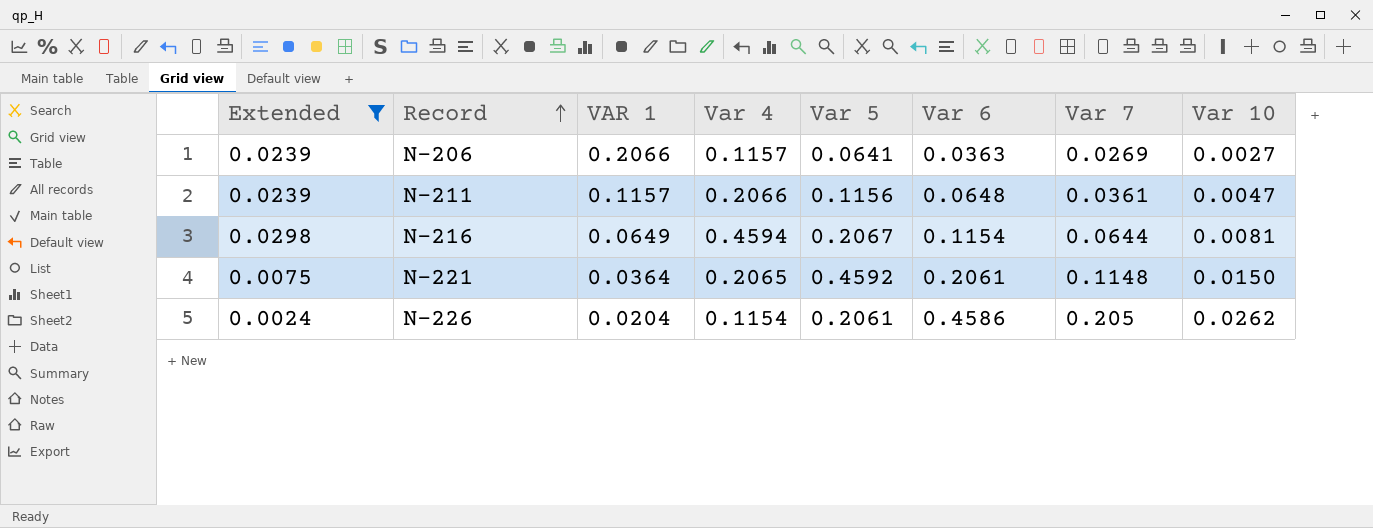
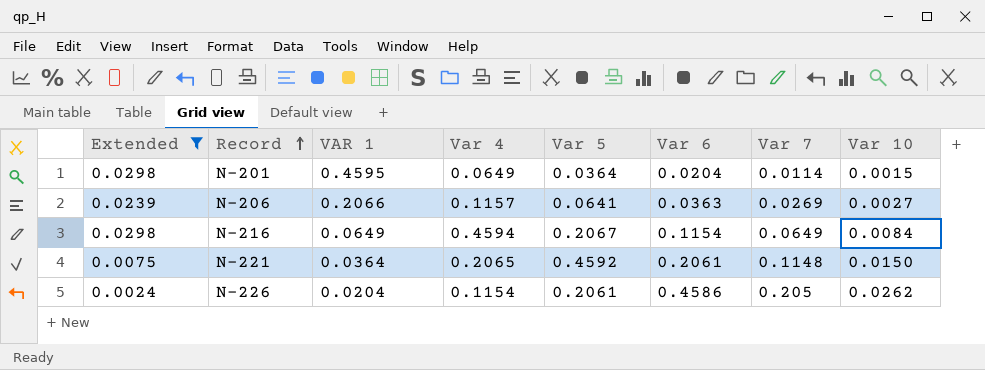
row N-211: 0.0239 | 0.1157 | 0.2066 | 0.1156 | 0.0648 | 0.0361 | 0.0047 -> none
row N-201: none -> 0.0298 | 0.4595 | 0.0649 | 0.0364 | 0.0204 | 0.0114 | 0.0015
N-216 | Var 7: 0.0644 -> 0.0649
N-216 | Var 10: 0.0081 -> 0.0084

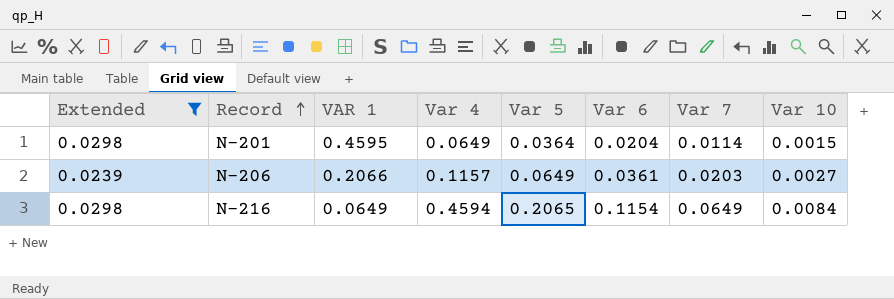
row N-221: 0.0075 | 0.0364 | 0.2065 | 0.4592 | 0.2061 | 0.1148 | 0.0150 -> none
row N-226: 0.0024 | 0.0204 | 0.1154 | 0.2061 | 0.4586 | 0.205 | 0.0262 -> none
N-206 | Var 5: 0.0641 -> 0.0649
N-206 | Var 6: 0.0363 -> 0.0361
N-206 | Var 7: 0.0269 -> 0.0203
N-216 | Var 5: 0.2067 -> 0.2065

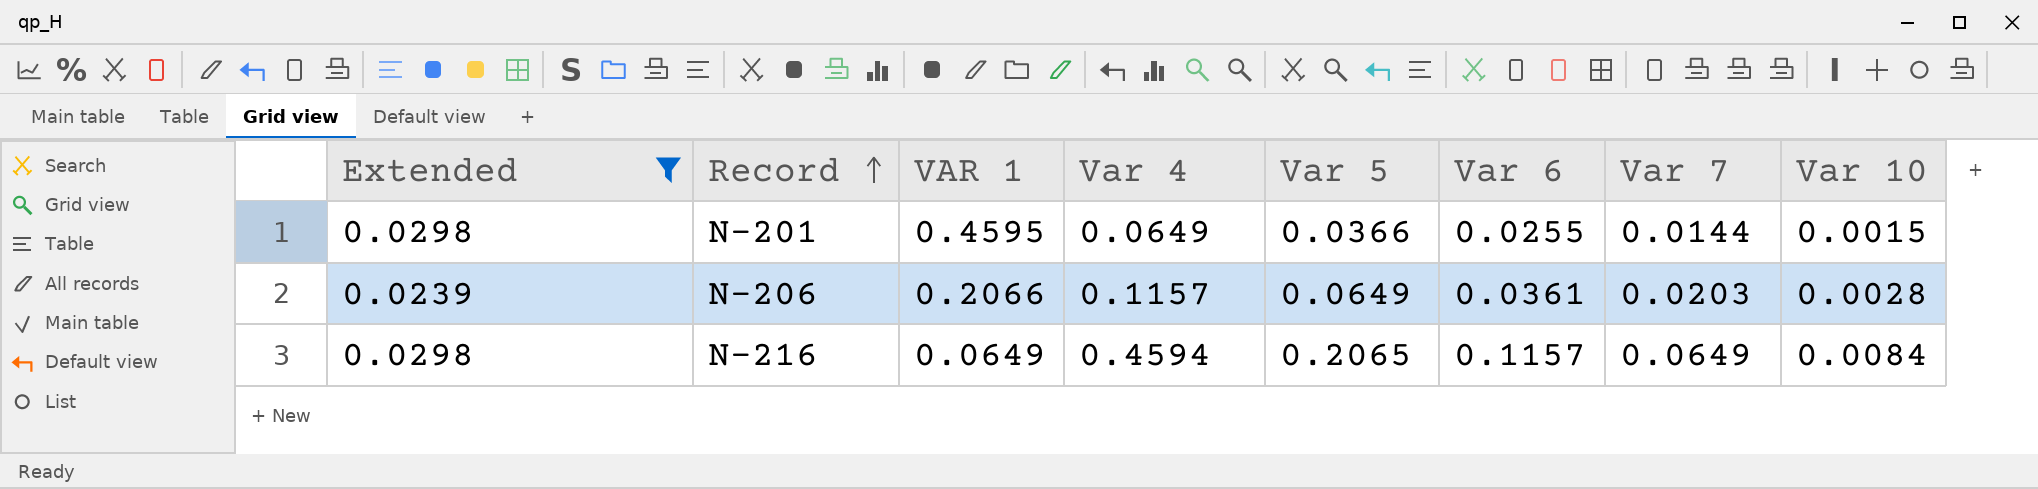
N-201 | Var 5: 0.0364 -> 0.0366
N-201 | Var 6: 0.0204 -> 0.0255
N-201 | Var 7: 0.0114 -> 0.0144
N-206 | Var 10: 0.0027 -> 0.0028
N-216 | Var 6: 0.1154 -> 0.1157

